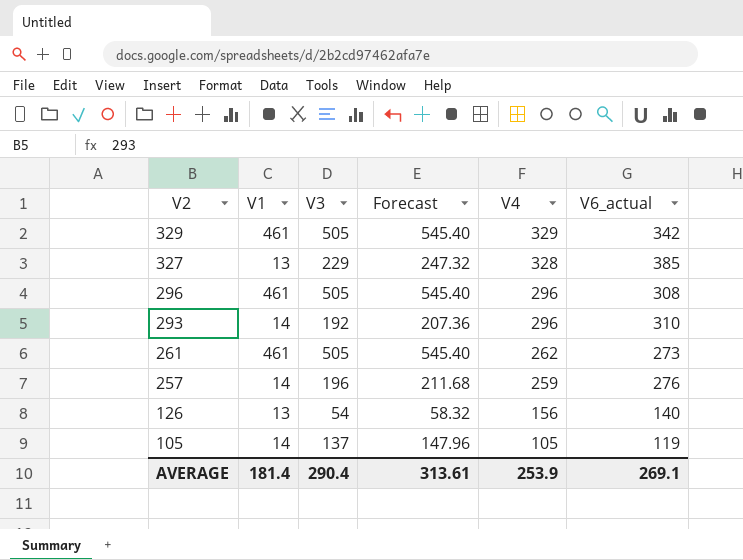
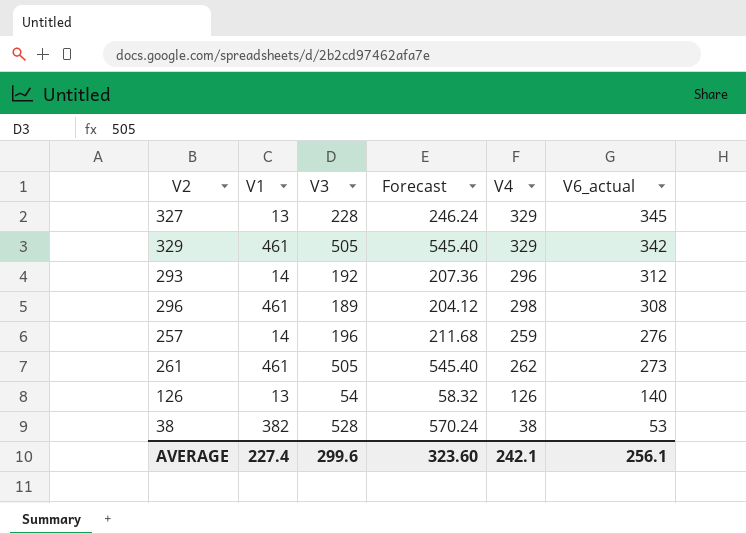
row order: V2 descending -> V6_actual descending
row 105: 14 | 137 | 147.96 | 105 | 119 -> none
327 | V3: 229 -> 228
327 | Forecast: 247.32 -> 246.24
327 | V4: 328 -> 329
327 | V6_actual: 385 -> 345
293 | V6_actual: 310 -> 312
296 | V3: 505 -> 189
296 | Forecast: 545.40 -> 204.12
296 | V4: 296 -> 298
126 | V4: 156 -> 126
row 38: none -> 382 | 528 | 570.24 | 38 | 53
AVERAGE | V1: 181.4 -> 227.4
AVERAGE | V3: 290.4 -> 299.6
AVERAGE | Forecast: 313.61 -> 323.60
AVERAGE | V4: 253.9 -> 242.1
AVERAGE | V6_actual: 269.1 -> 256.1

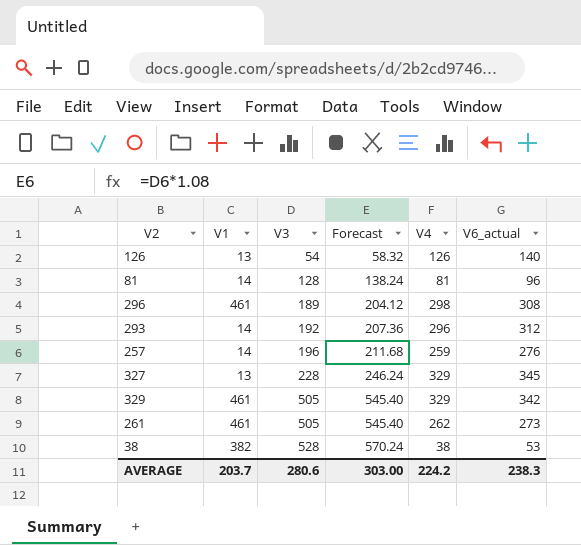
row order: V6_actual descending -> V3 ascending
row 81: none -> 14 | 128 | 138.24 | 81 | 96
AVERAGE | V1: 227.4 -> 203.7
AVERAGE | V3: 299.6 -> 280.6
AVERAGE | Forecast: 323.60 -> 303.00
AVERAGE | V4: 242.1 -> 224.2
AVERAGE | V6_actual: 256.1 -> 238.3

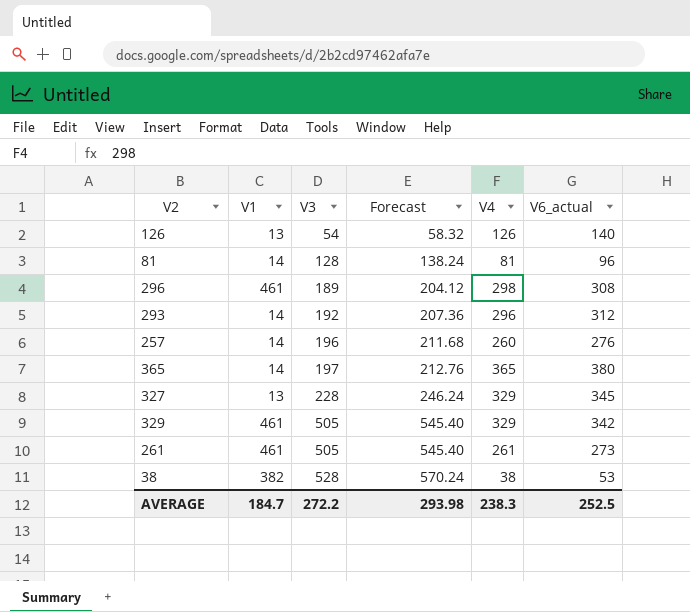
257 | V4: 259 -> 260
row 365: none -> 14 | 197 | 212.76 | 365 | 380
261 | V4: 262 -> 261
AVERAGE | V1: 203.7 -> 184.7
AVERAGE | V3: 280.6 -> 272.2
AVERAGE | Forecast: 303.00 -> 293.98
AVERAGE | V4: 224.2 -> 238.3
AVERAGE | V6_actual: 238.3 -> 252.5

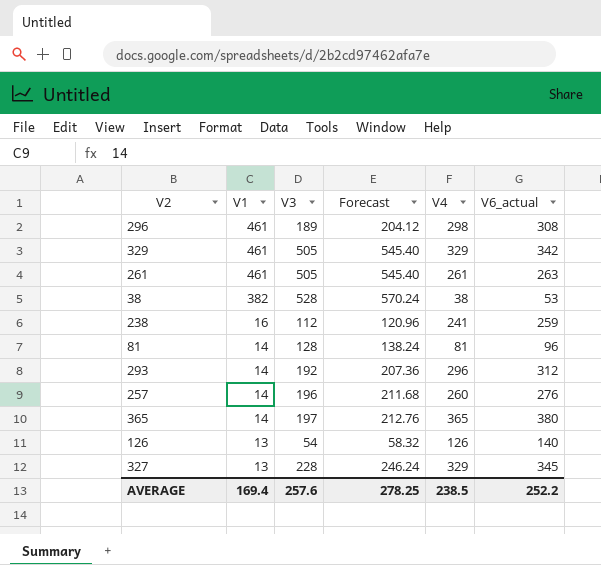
row order: V3 ascending -> V1 descending
261 | V6_actual: 273 -> 263
row 238: none -> 16 | 112 | 120.96 | 241 | 259
AVERAGE | V1: 184.7 -> 169.4
AVERAGE | V3: 272.2 -> 257.6
AVERAGE | Forecast: 293.98 -> 278.25
AVERAGE | V4: 238.3 -> 238.5
AVERAGE | V6_actual: 252.5 -> 252.2

